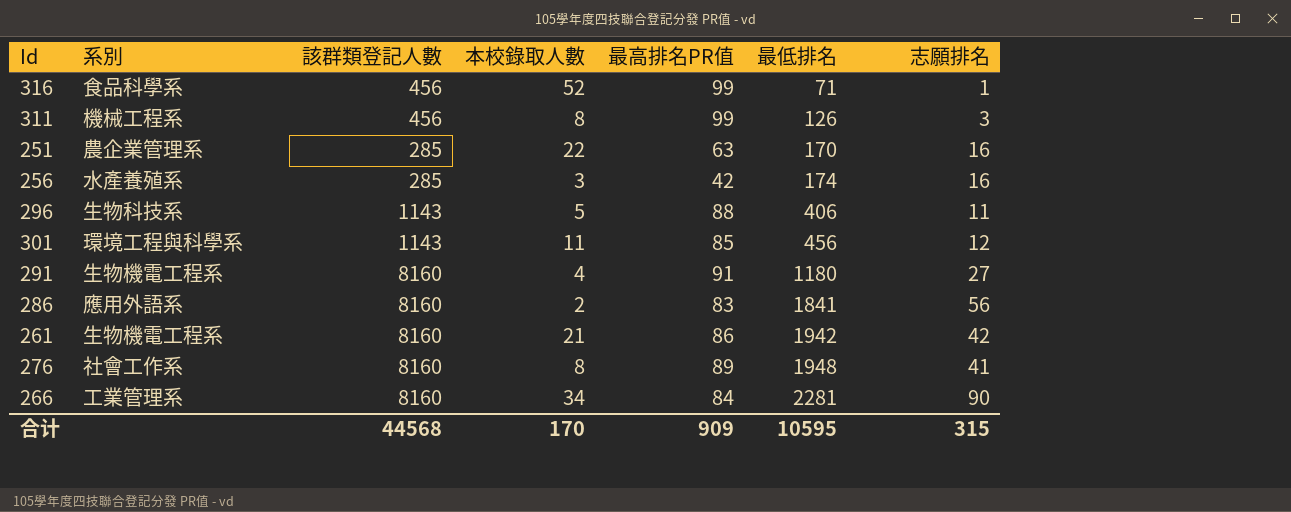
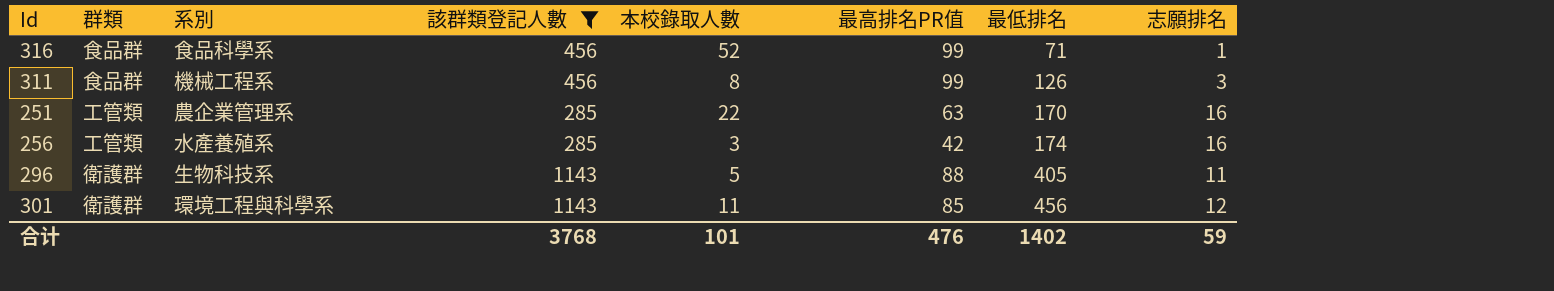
filter: none -> 該群類登記人數 != 8160
column 群類 | position: none -> 2
296 | 最低排名: 406 -> 405
合计 | 該群類登記人數: 44568 -> 3768
合计 | 本校錄取人數: 170 -> 101
合计 | 最高排名PR值: 909 -> 476
合计 | 最低排名: 10595 -> 1402
合计 | 志願排名: 315 -> 59

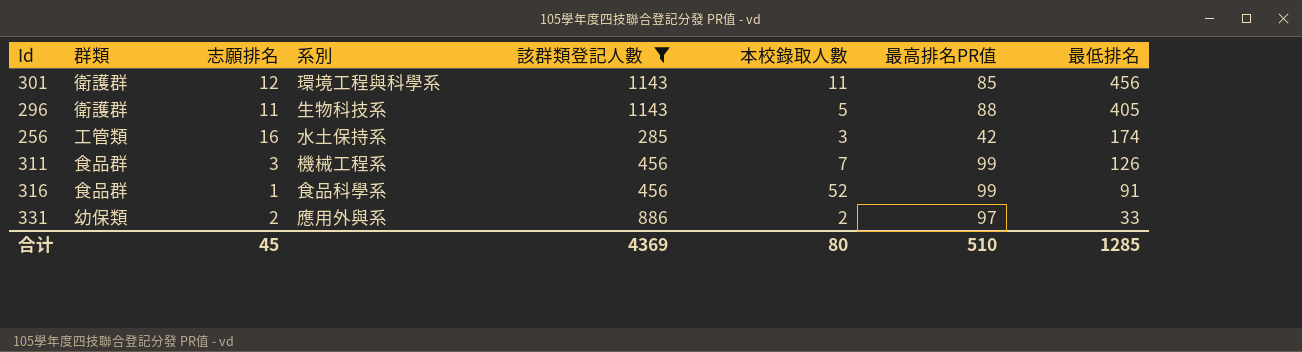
row order: 最低排名 ascending -> 最低排名 descending
column 志願排名 | position: 8 -> 3
row 251: 工管類 | 農企業管理系 | 285 | 22 | 63 | 170 | 16 -> none
256 | 系別: 水產養殖系 -> 水土保持系
311 | 本校錄取人數: 8 -> 7
316 | 最低排名: 71 -> 91
row 331: none -> 幼保類 | 2 | 應用外與系 | 886 | 2 | 97 | 33
合计 | 志願排名: 59 -> 45
合计 | 該群類登記人數: 3768 -> 4369
合计 | 本校錄取人數: 101 -> 80
合计 | 最高排名PR值: 476 -> 510
合计 | 最低排名: 1402 -> 1285

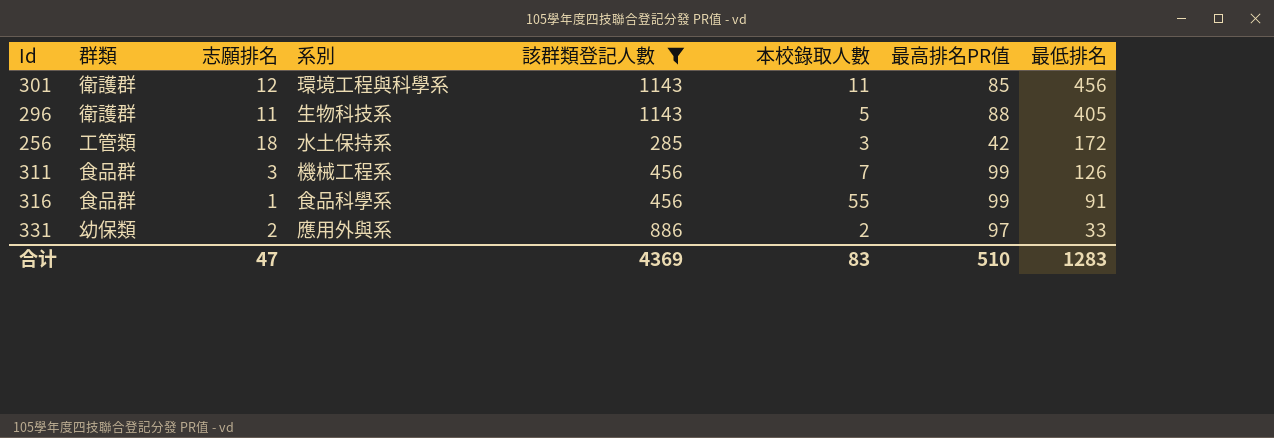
256 | 志願排名: 16 -> 18
256 | 最低排名: 174 -> 172
316 | 本校錄取人數: 52 -> 55
合计 | 志願排名: 45 -> 47
合计 | 本校錄取人數: 80 -> 83
合计 | 最低排名: 1285 -> 1283

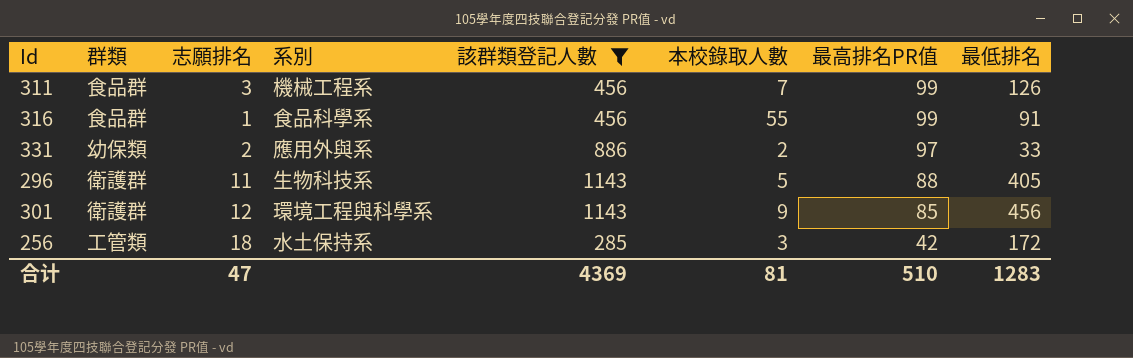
row order: 最低排名 descending -> 最高排名PR值 descending
301 | 本校錄取人數: 11 -> 9
合计 | 本校錄取人數: 83 -> 81

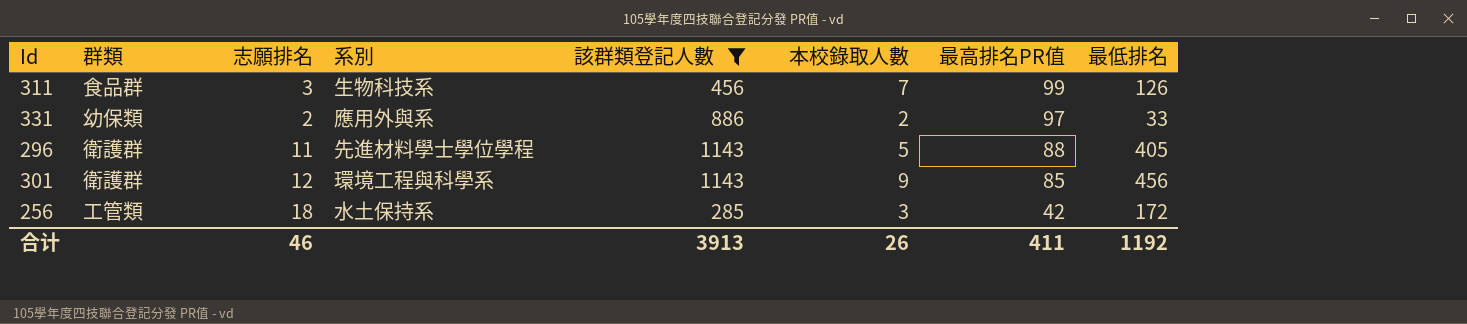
row 316: 食品群 | 1 | 食品科學系 | 456 | 55 | 99 | 91 -> none
311 | 系別: 機械工程系 -> 生物科技系
296 | 系別: 生物科技系 -> 先進材料學士學位學程
合计 | 志願排名: 47 -> 46
合计 | 該群類登記人數: 4369 -> 3913
合计 | 本校錄取人數: 81 -> 26
合计 | 最高排名PR值: 510 -> 411
合计 | 最低排名: 1283 -> 1192

